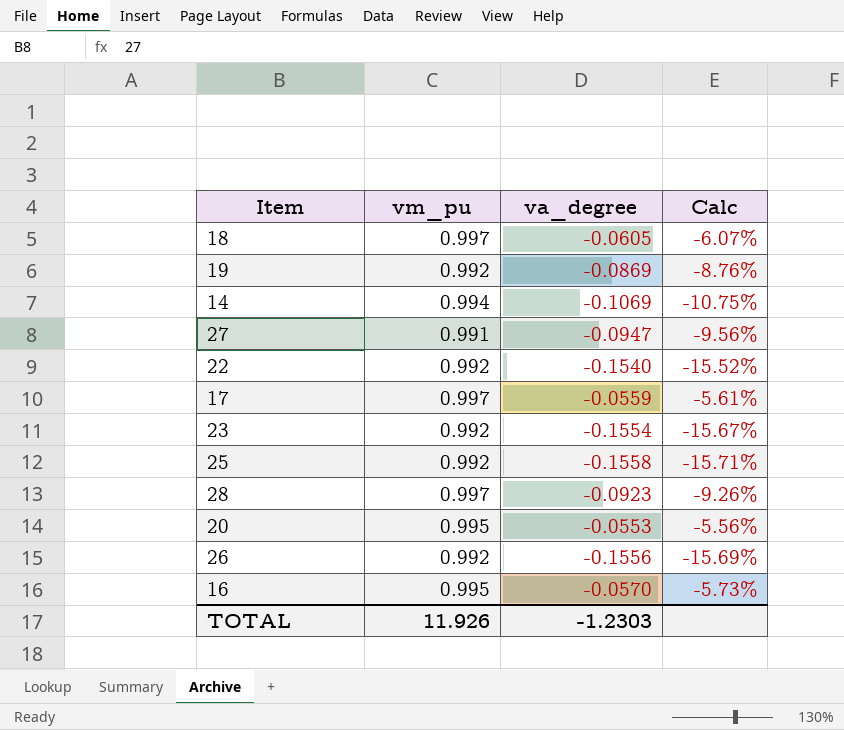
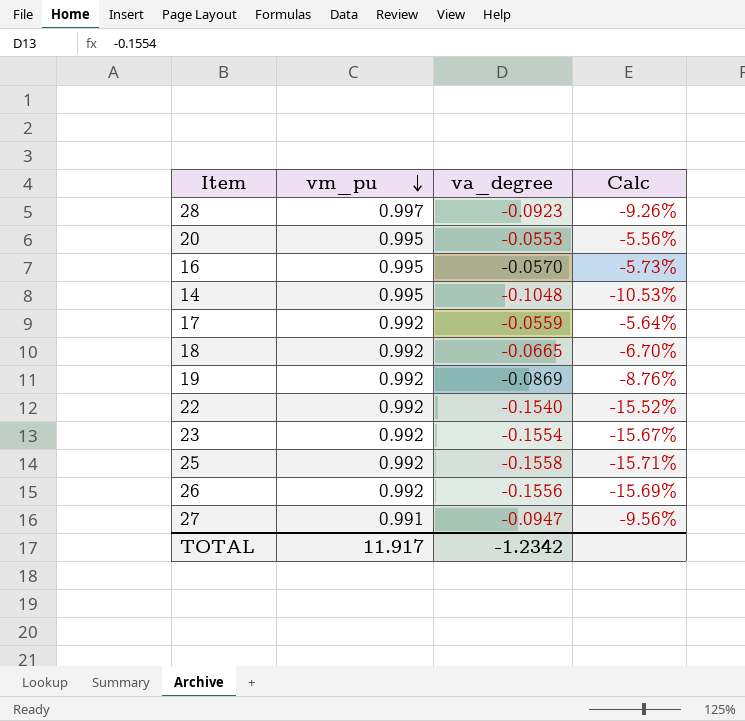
row order: none -> vm_pu descending
14 | vm_pu: 0.994 -> 0.995
14 | va_degree: -0.1069 -> -0.1048
14 | Calc: -10.75% -> -10.53%
17 | vm_pu: 0.997 -> 0.992
17 | Calc: -5.61% -> -5.64%
18 | vm_pu: 0.997 -> 0.992
18 | va_degree: -0.0605 -> -0.0665
18 | Calc: -6.07% -> -6.70%
TOTAL | vm_pu: 11.926 -> 11.917
TOTAL | va_degree: -1.2303 -> -1.2342

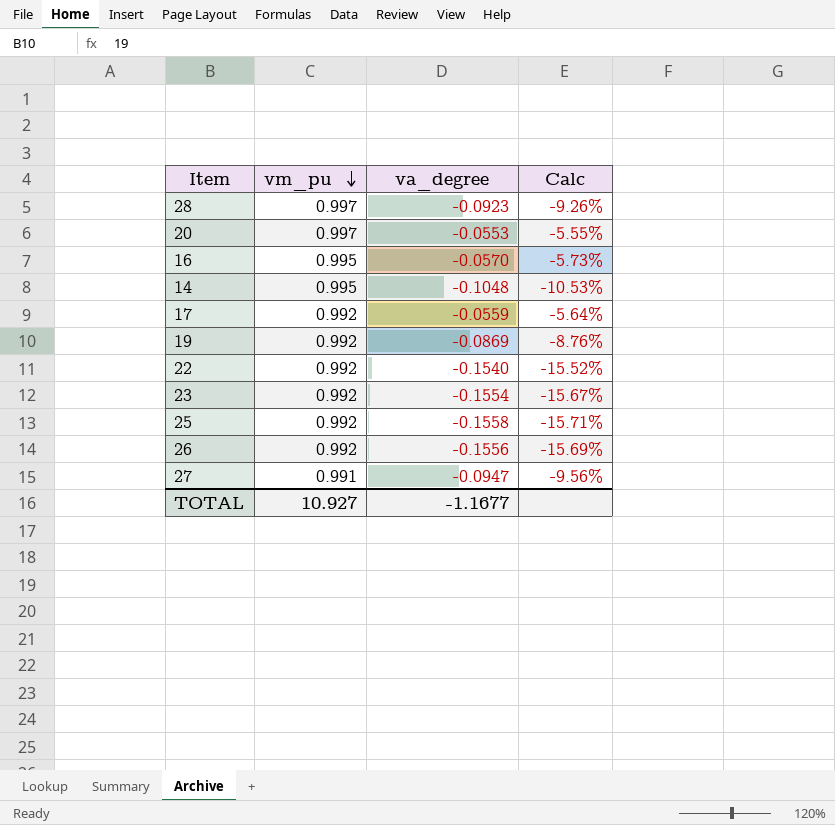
row 18: 0.992 | -0.0665 | -6.70% -> none
20 | vm_pu: 0.995 -> 0.997
20 | Calc: -5.56% -> -5.55%
TOTAL | vm_pu: 11.917 -> 10.927
TOTAL | va_degree: -1.2342 -> -1.1677

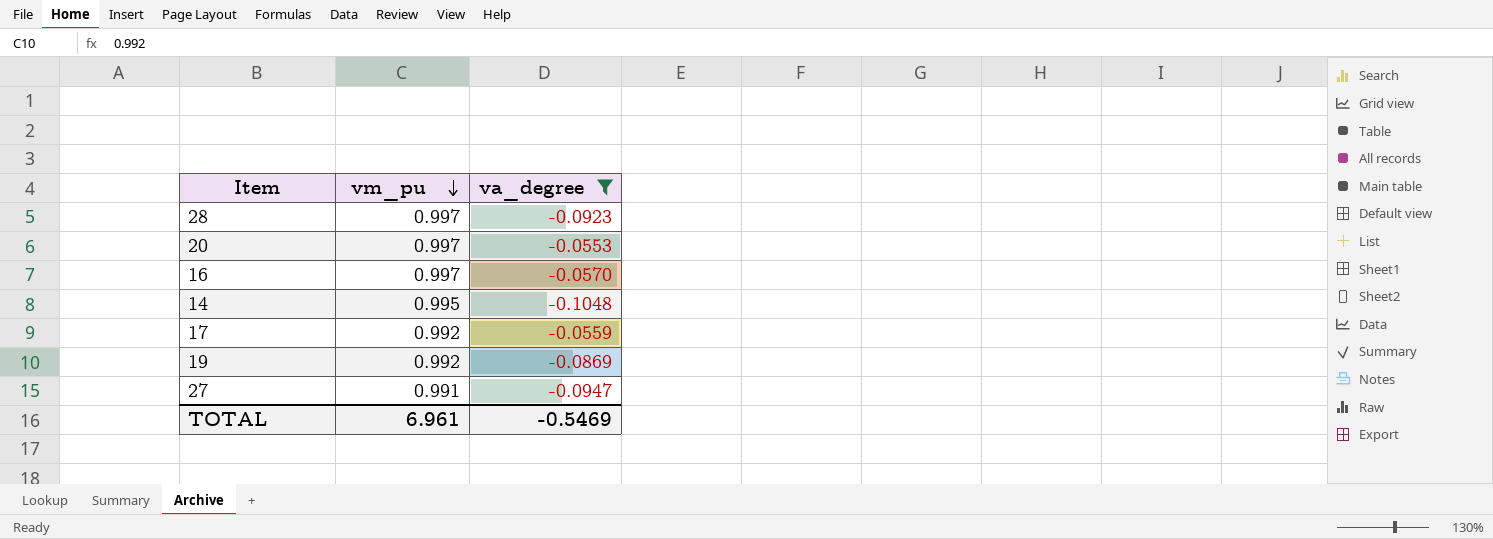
filter: none -> va_degree >= -0.1048
column Calc | formula: [va_degree] / [vm_pu] -> none
16 | vm_pu: 0.995 -> 0.997
TOTAL | vm_pu: 10.927 -> 6.961
TOTAL | va_degree: -1.1677 -> -0.5469

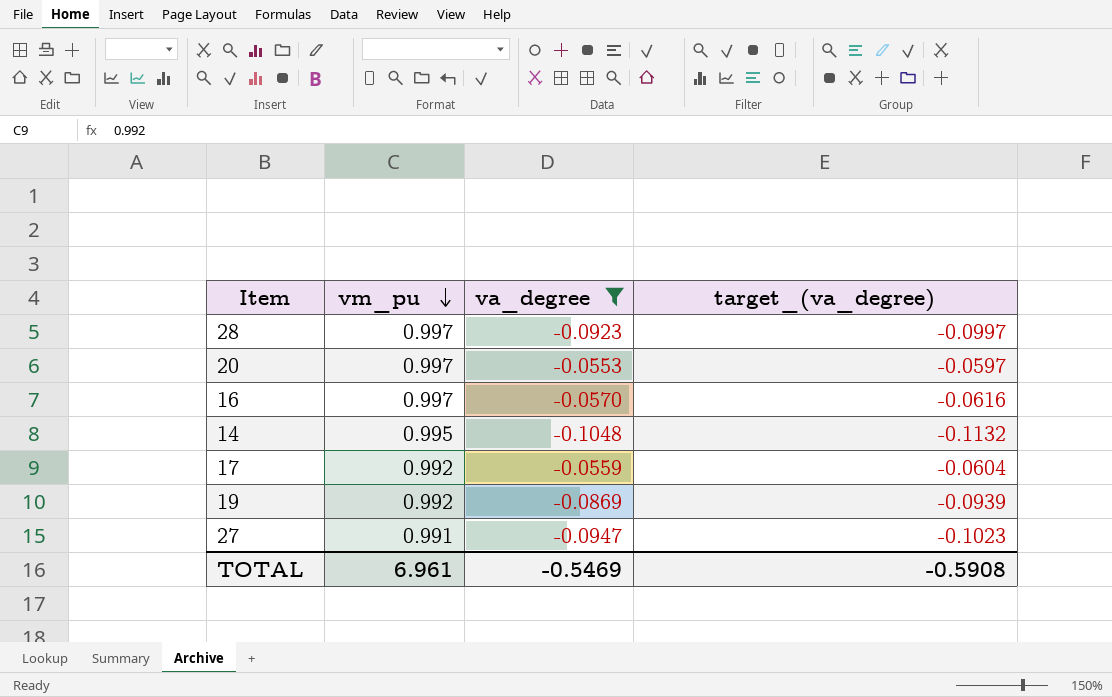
column target_(va_degree) | formula: none -> [va_degree] * 1.08

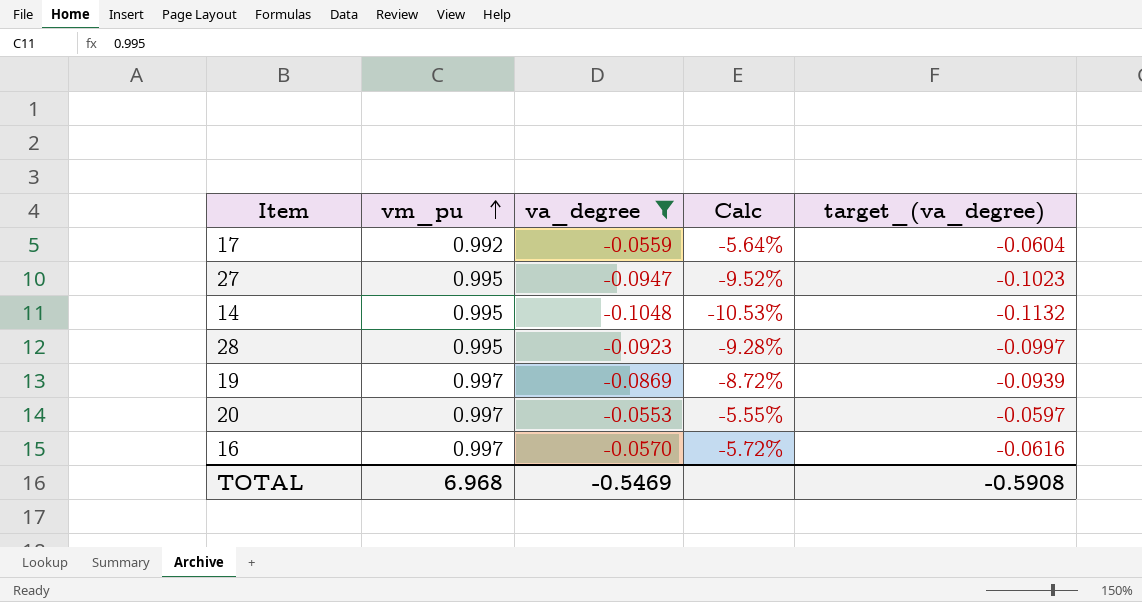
row order: vm_pu descending -> vm_pu ascending
column Calc | formula: none -> [va_degree] / [vm_pu]
27 | vm_pu: 0.991 -> 0.995
28 | vm_pu: 0.997 -> 0.995
19 | vm_pu: 0.992 -> 0.997
TOTAL | vm_pu: 6.961 -> 6.968

